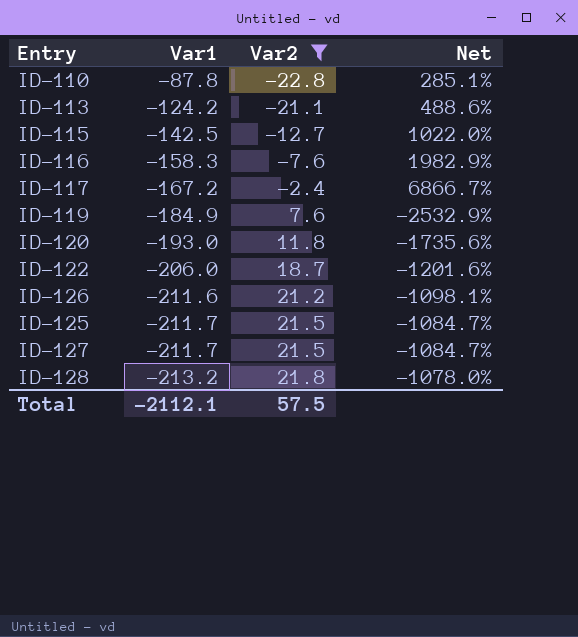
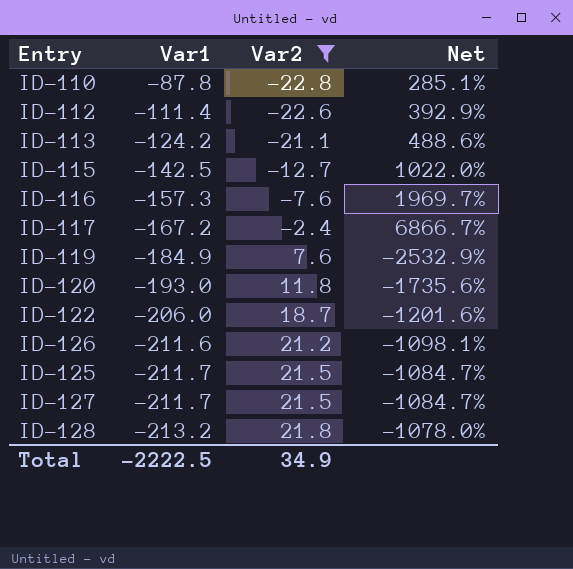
row ID-112: none -> -111.4 | -22.6 | 392.9%
ID-116 | Var1: -158.3 -> -157.3
ID-116 | Net: 1982.9% -> 1969.7%
Total | Var1: -2112.1 -> -2222.5
Total | Var2: 57.5 -> 34.9

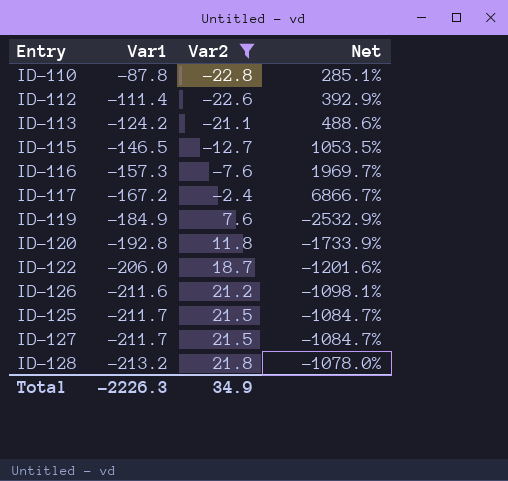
ID-115 | Var1: -142.5 -> -146.5
ID-115 | Net: 1022.0% -> 1053.5%
ID-120 | Var1: -193.0 -> -192.8
ID-120 | Net: -1735.6% -> -1733.9%
Total | Var1: -2222.5 -> -2226.3

